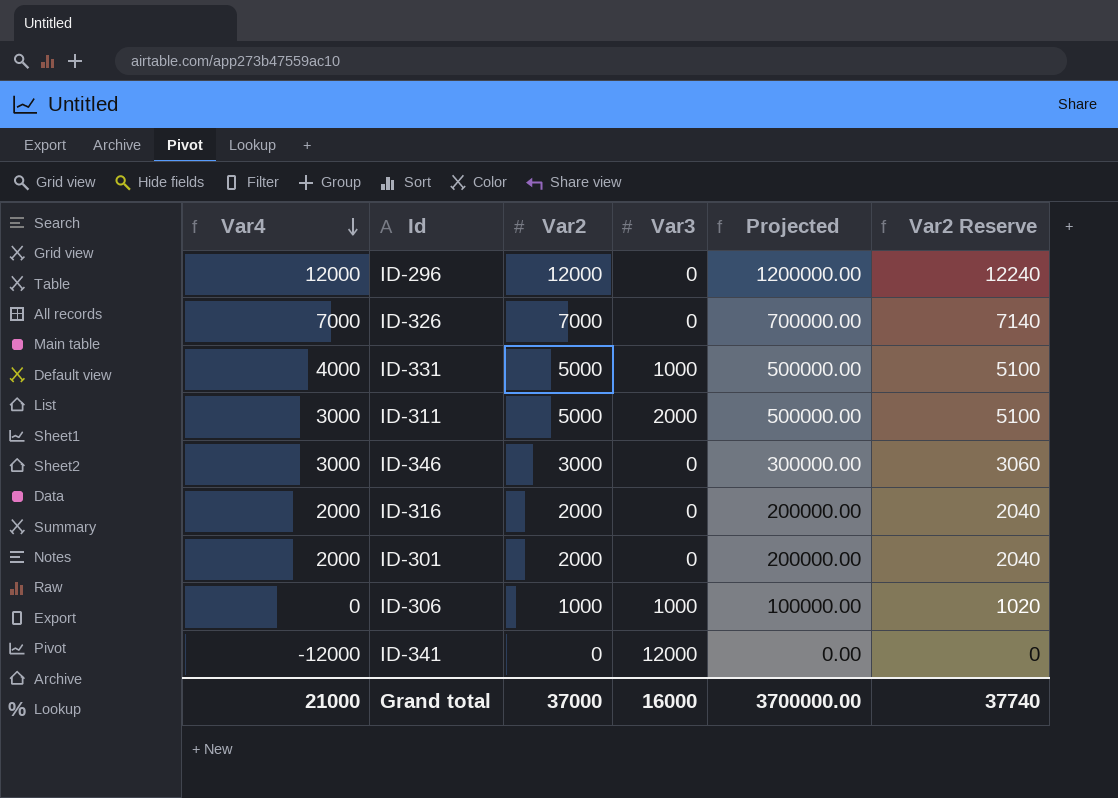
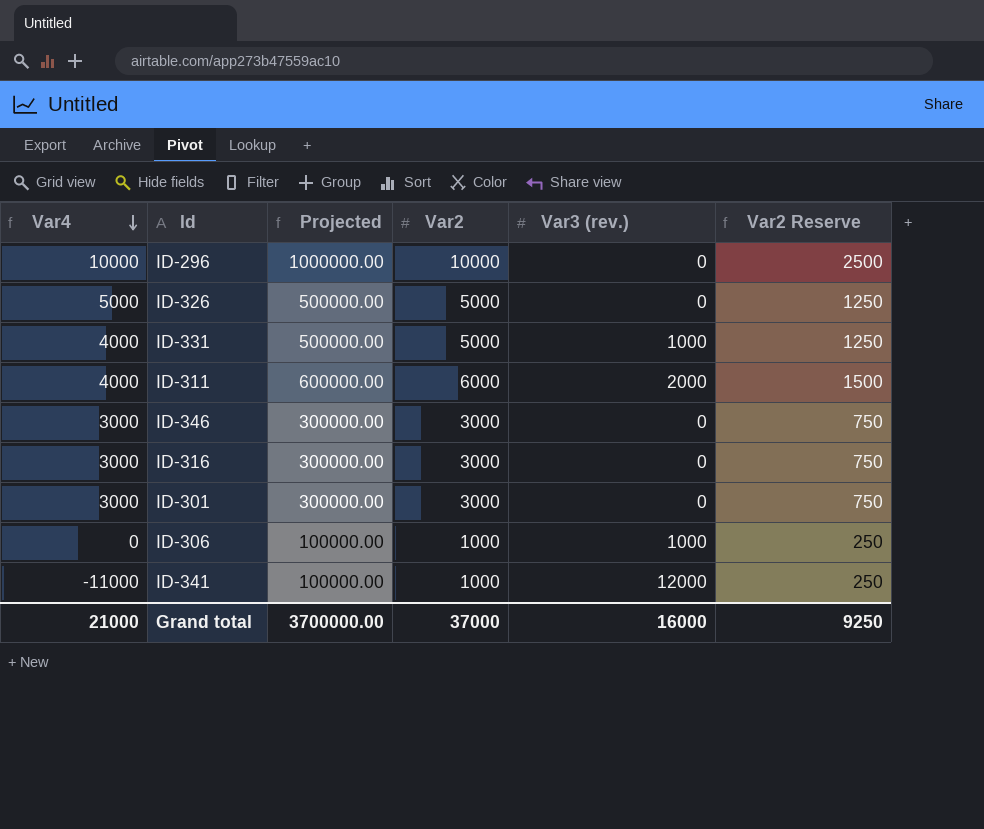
column Projected | position: 5 -> 3
column name: Var3 -> Var3 (rev.)
column Var2 Reserve | formula: [Var2] * 1.02 -> [Var2] * 0.25
ID-296 | Var4: 12000 -> 10000
ID-296 | Projected: 1200000.00 -> 1000000.00
ID-296 | Var2: 12000 -> 10000
ID-326 | Var4: 7000 -> 5000
ID-326 | Projected: 700000.00 -> 500000.00
ID-326 | Var2: 7000 -> 5000
ID-311 | Var4: 3000 -> 4000
ID-311 | Projected: 500000.00 -> 600000.00
ID-311 | Var2: 5000 -> 6000
ID-316 | Var4: 2000 -> 3000
ID-316 | Projected: 200000.00 -> 300000.00
ID-316 | Var2: 2000 -> 3000
ID-301 | Var4: 2000 -> 3000
ID-301 | Projected: 200000.00 -> 300000.00
ID-301 | Var2: 2000 -> 3000
ID-341 | Var4: -12000 -> -11000
ID-341 | Projected: 0.00 -> 100000.00
ID-341 | Var2: 0 -> 1000
Grand total | Var2 Reserve: 37740 -> 9250

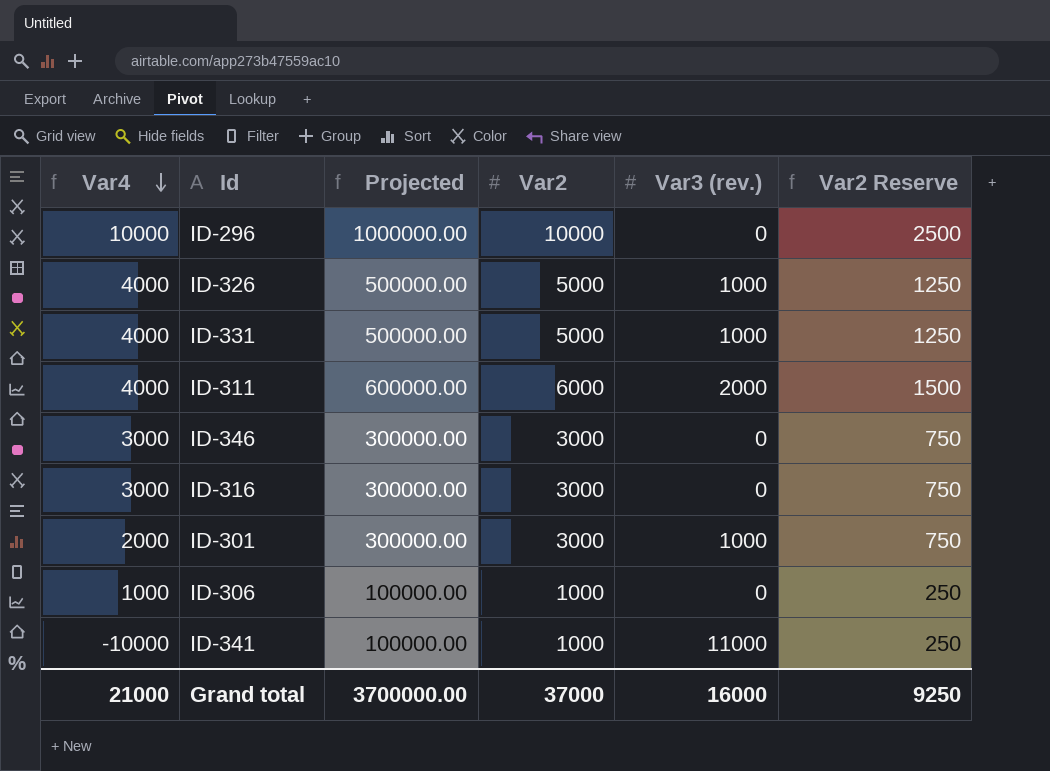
ID-326 | Var4: 5000 -> 4000
ID-326 | Var3 (rev.): 0 -> 1000
ID-301 | Var4: 3000 -> 2000
ID-301 | Var3 (rev.): 0 -> 1000
ID-306 | Var4: 0 -> 1000
ID-306 | Var3 (rev.): 1000 -> 0
ID-341 | Var4: -11000 -> -10000
ID-341 | Var3 (rev.): 12000 -> 11000

